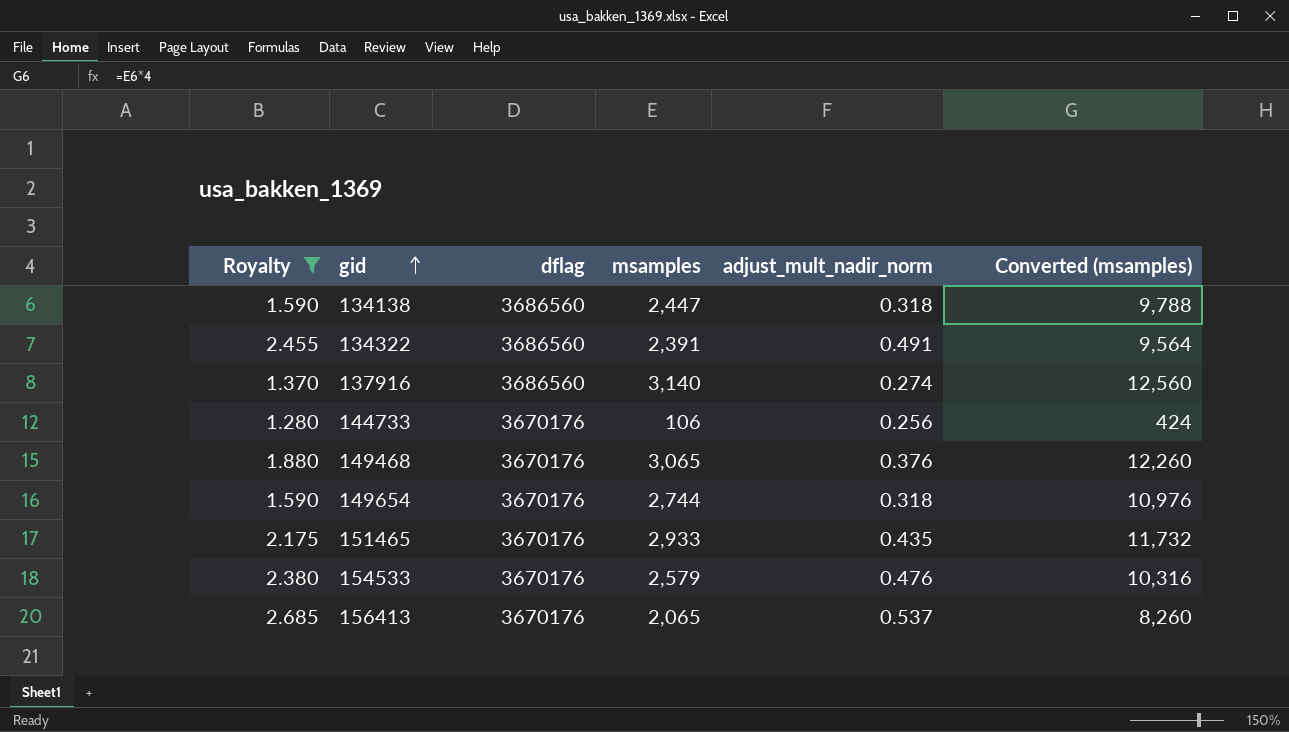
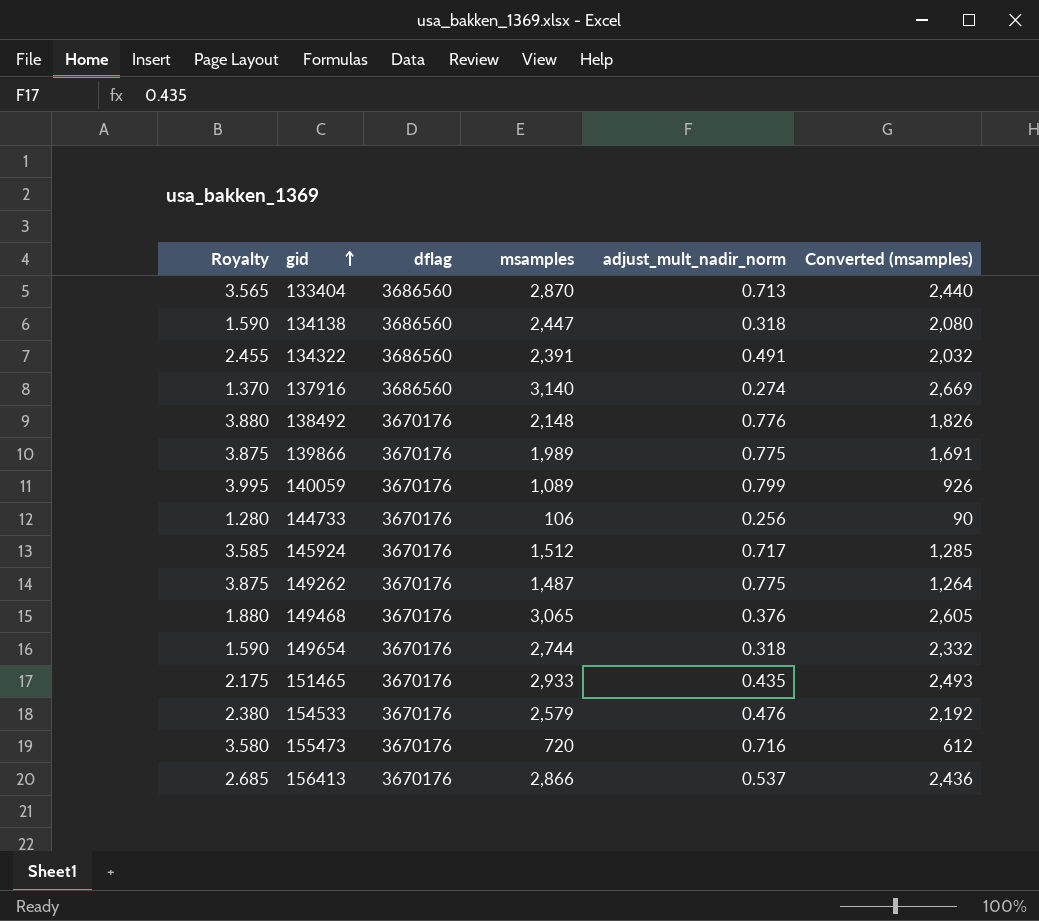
filter: Royalty <= 2.685 -> none
column Converted (msamples) | formula: [msamples] * 4 -> [msamples] * 0.85
156413 | msamples: 2,065 -> 2,866

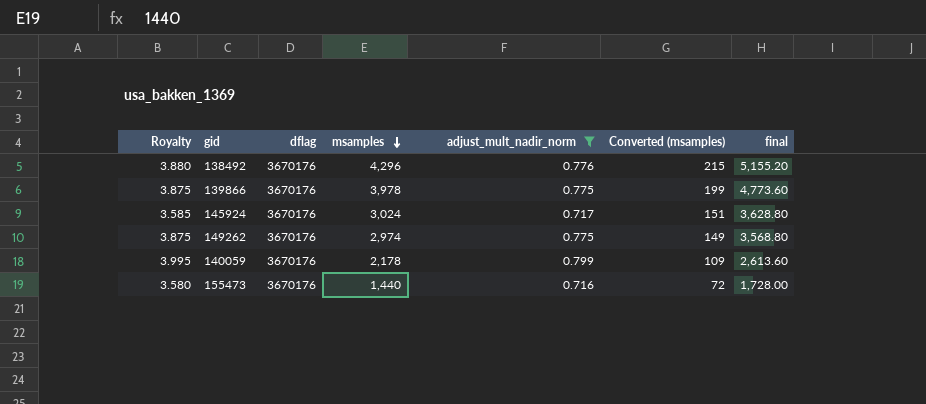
filter: none -> adjust_mult_nadir_norm >= 0.716
row order: gid ascending -> msamples descending
column Converted (msamples) | formula: [msamples] * 0.85 -> [msamples] * 0.05
column final | formula: none -> [msamples] * 1.2
138492 | msamples: 2,148 -> 4,296
139866 | msamples: 1,989 -> 3,978
145924 | msamples: 1,512 -> 3,024
149262 | msamples: 1,487 -> 2,974
140059 | msamples: 1,089 -> 2,178
155473 | msamples: 720 -> 1,440

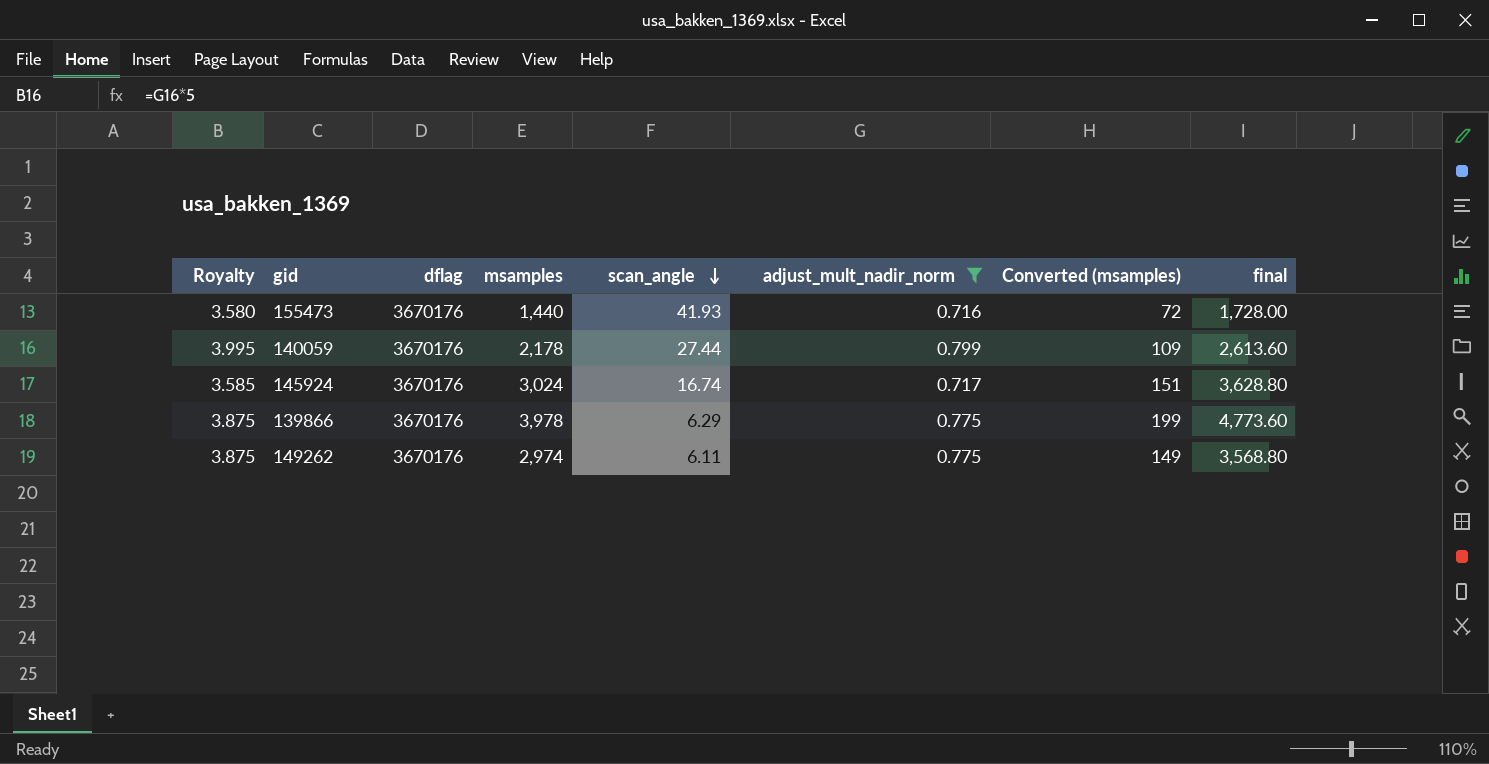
row order: msamples descending -> scan_angle descending
column scan_angle | position: none -> 5
row 138492: 3.880 | 3670176 | 4,296 | 0.776 | 215 | 5,155.20 -> none

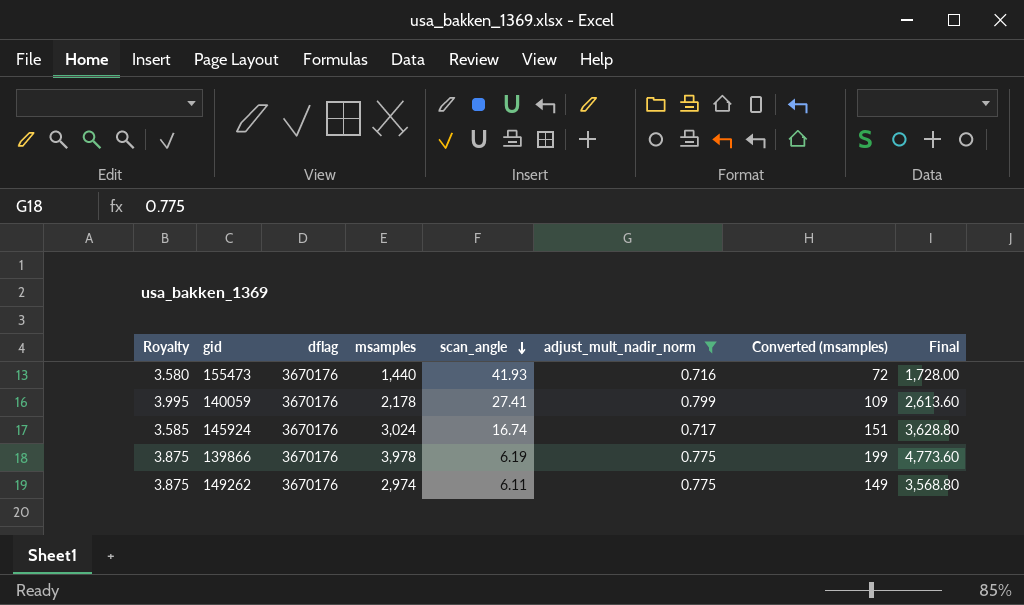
column name: final -> Final
140059 | scan_angle: 27.44 -> 27.41
139866 | scan_angle: 6.29 -> 6.19

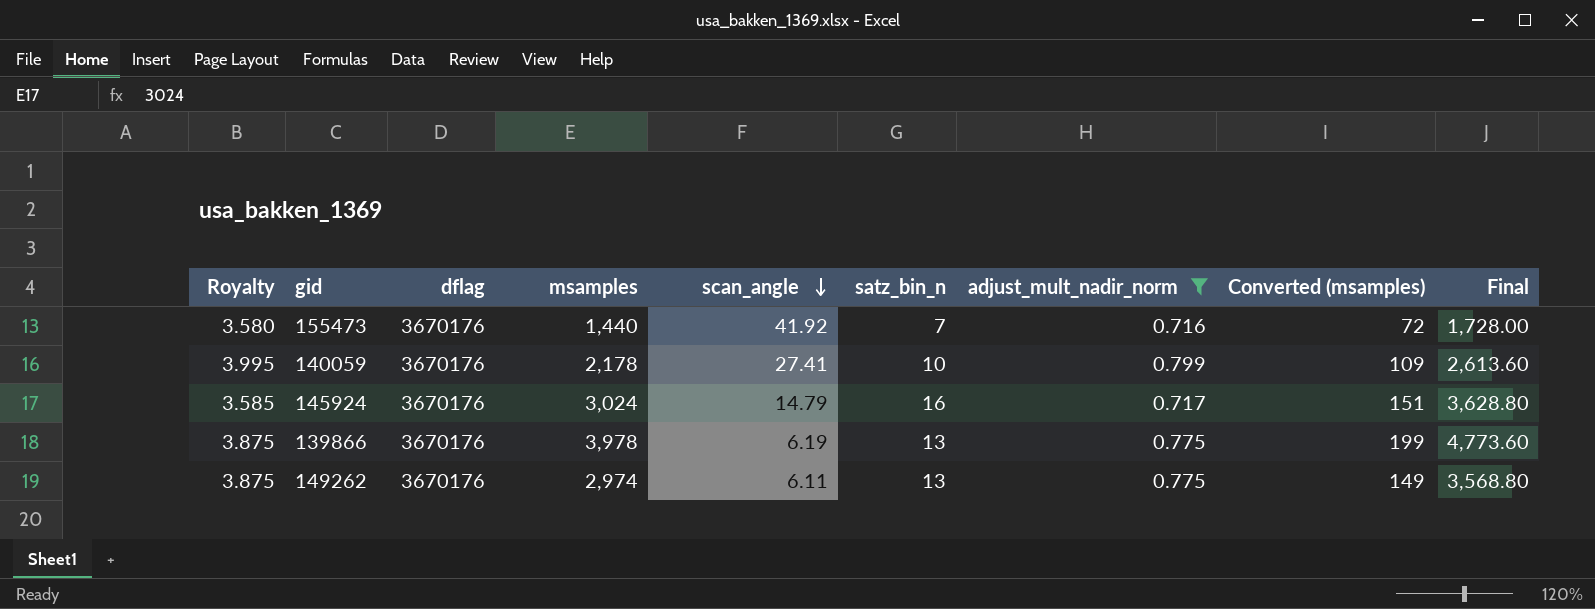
column satz_bin_n | position: none -> 6
155473 | scan_angle: 41.93 -> 41.92
145924 | scan_angle: 16.74 -> 14.79

